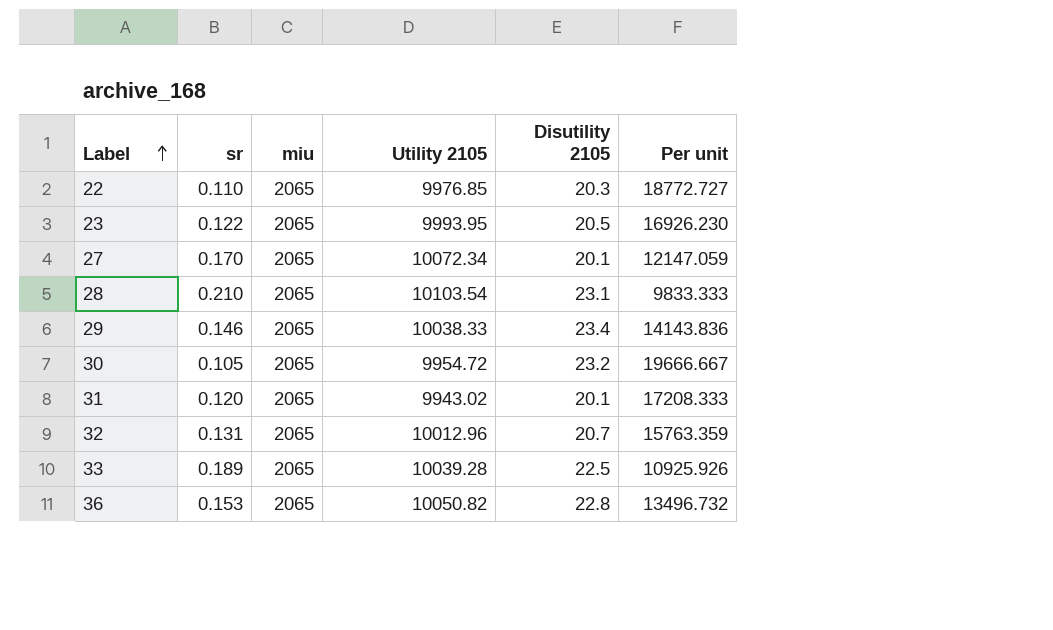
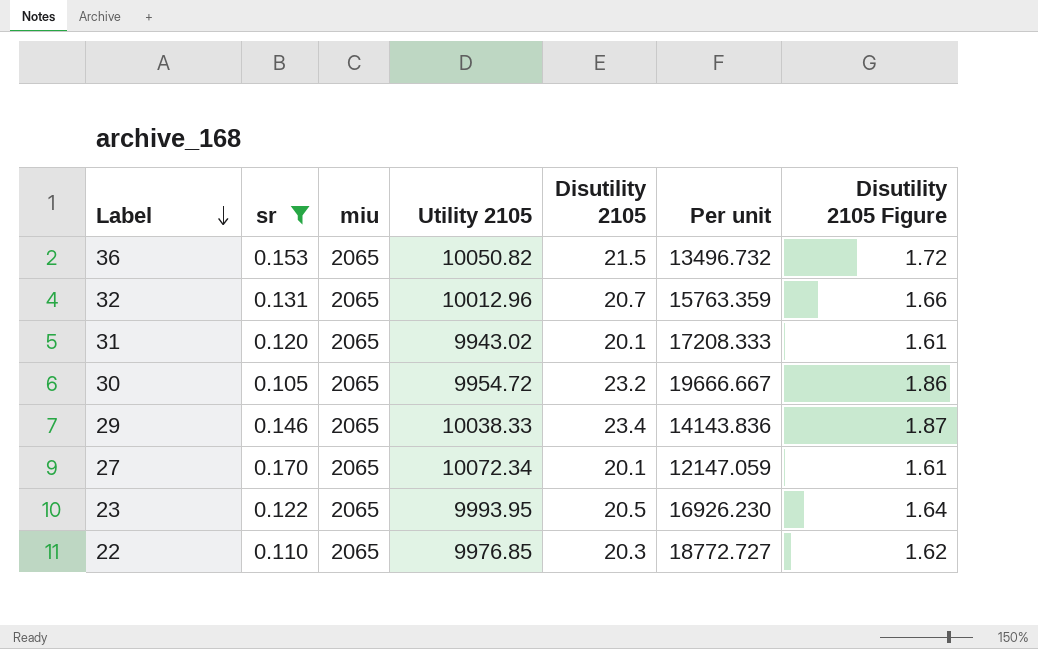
filter: none -> sr <= 0.170
row order: Label ascending -> Label descending
column Disutility 2105 Figure | formula: none -> [Disutility 2105] * 0.08
36 | Disutility 2105: 22.8 -> 21.5

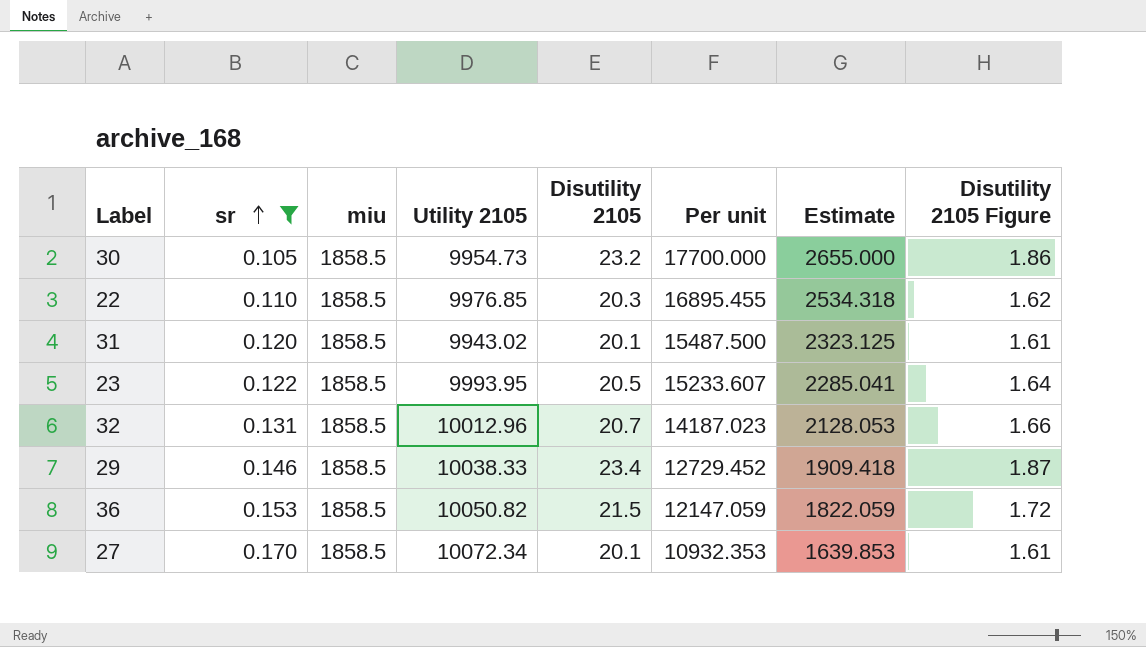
row order: Label descending -> sr ascending
column Estimate | formula: none -> [Per unit] * 0.15
30 | miu: 2065 -> 1858.5
30 | Utility 2105: 9954.72 -> 9954.73
30 | Per unit: 19666.667 -> 17700.000
22 | miu: 2065 -> 1858.5
22 | Per unit: 18772.727 -> 16895.455
31 | miu: 2065 -> 1858.5
31 | Per unit: 17208.333 -> 15487.500
23 | miu: 2065 -> 1858.5
23 | Per unit: 16926.230 -> 15233.607
32 | miu: 2065 -> 1858.5
32 | Per unit: 15763.359 -> 14187.023
29 | miu: 2065 -> 1858.5
29 | Per unit: 14143.836 -> 12729.452
36 | miu: 2065 -> 1858.5
36 | Per unit: 13496.732 -> 12147.059
27 | miu: 2065 -> 1858.5
27 | Per unit: 12147.059 -> 10932.353

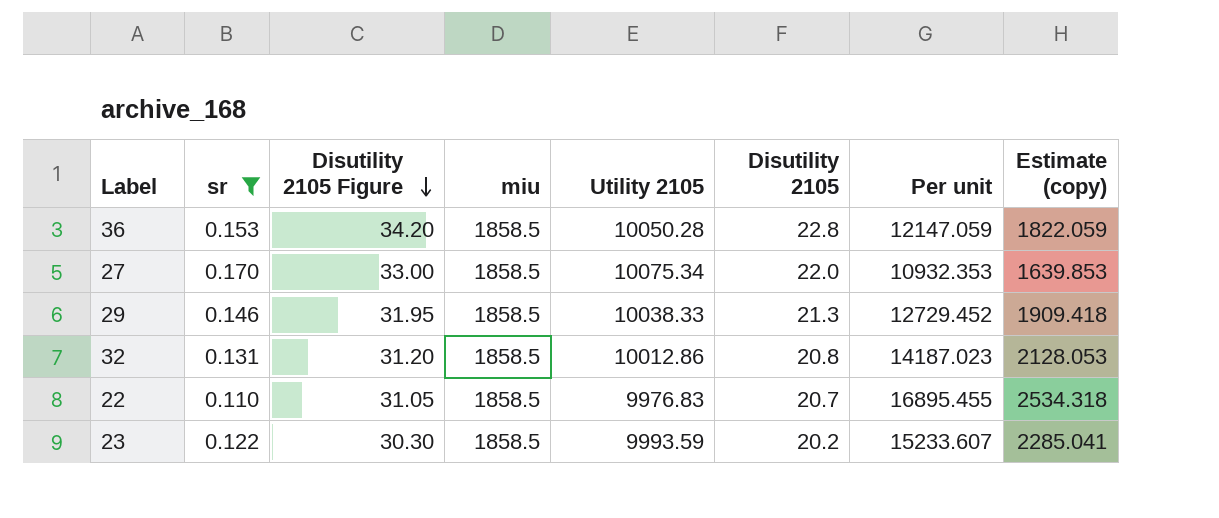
row order: sr ascending -> Disutility 2105 Figure descending
column Disutility 2105 Figure | formula: [Disutility 2105] * 0.08 -> [Disutility 2105] * 1.5
column Disutility 2105 Figure | position: 8 -> 3
column name: Estimate -> Estimate (copy)
row 30: 0.105 | 1858.5 | 9954.73 | 23.2 | 17700.000 | 2655.000 | 1.86 -> none
row 31: 0.120 | 1858.5 | 9943.02 | 20.1 | 15487.500 | 2323.125 | 1.61 -> none
36 | Utility 2105: 10050.82 -> 10050.28
36 | Disutility 2105: 21.5 -> 22.8
27 | Utility 2105: 10072.34 -> 10075.34
27 | Disutility 2105: 20.1 -> 22.0
29 | Disutility 2105: 23.4 -> 21.3
32 | Utility 2105: 10012.96 -> 10012.86
32 | Disutility 2105: 20.7 -> 20.8
22 | Utility 2105: 9976.85 -> 9976.83
22 | Disutility 2105: 20.3 -> 20.7
23 | Utility 2105: 9993.95 -> 9993.59
23 | Disutility 2105: 20.5 -> 20.2

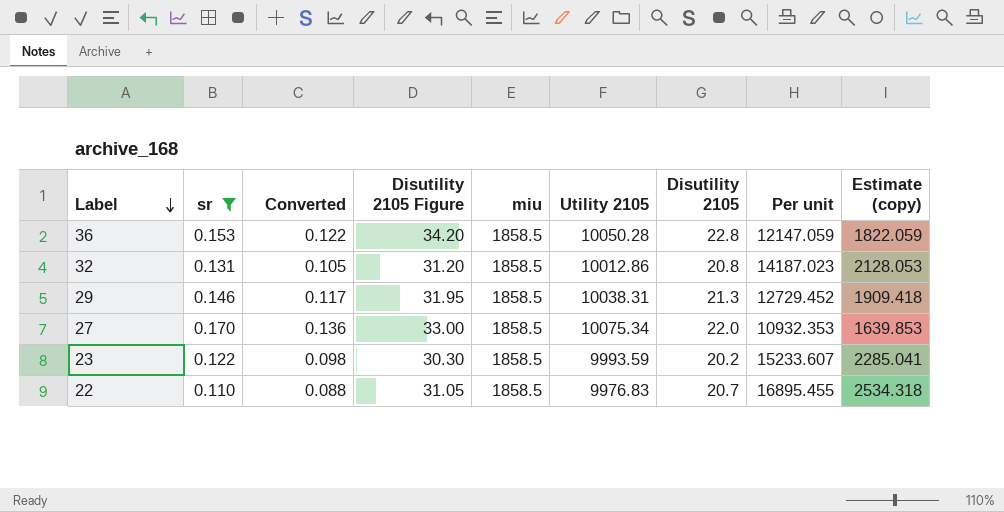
row order: Disutility 2105 Figure descending -> Label descending
column Converted | formula: none -> [sr] * 0.8
29 | Utility 2105: 10038.33 -> 10038.31

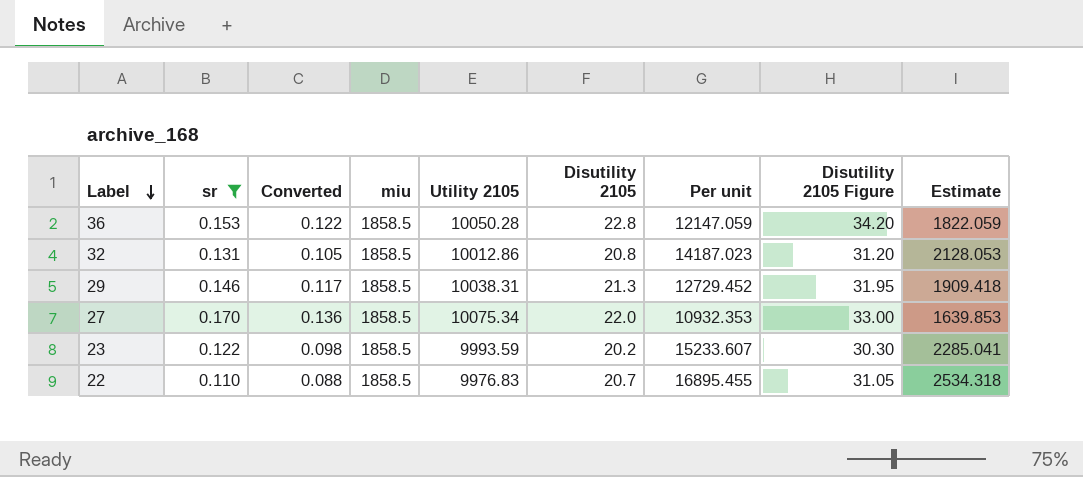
column Disutility 2105 Figure | position: 4 -> 8
column name: Estimate (copy) -> Estimate

